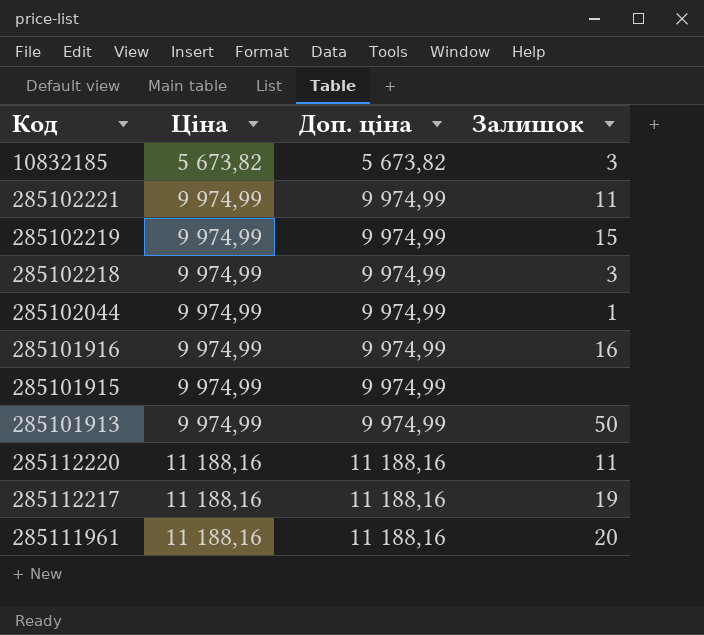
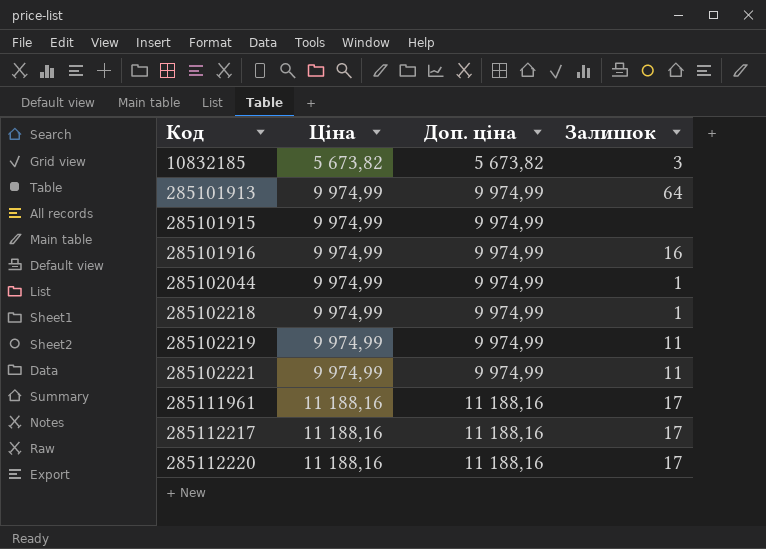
row order: Ціна ascending -> Код ascending
285101913 | Залишок: 50 -> 64
285102218 | Залишок: 3 -> 1
285102219 | Залишок: 15 -> 11
285111961 | Залишок: 20 -> 17
285112217 | Залишок: 19 -> 17
285112220 | Залишок: 11 -> 17

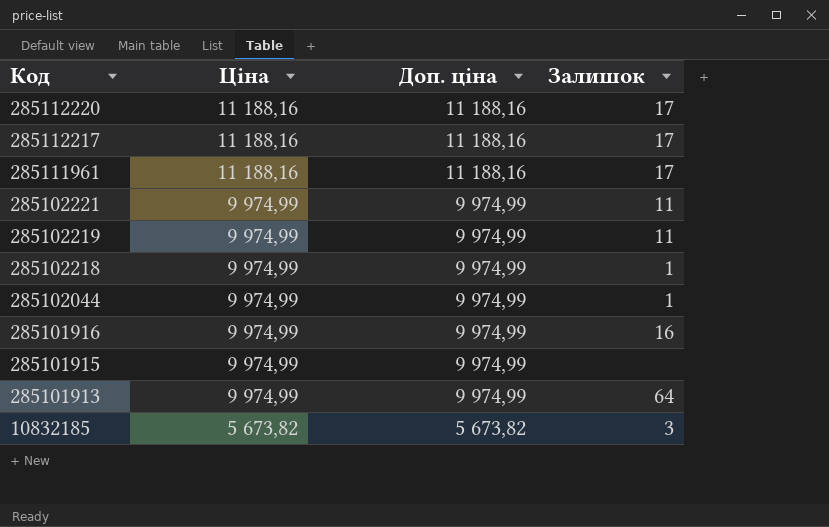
row order: Код ascending -> Код descending

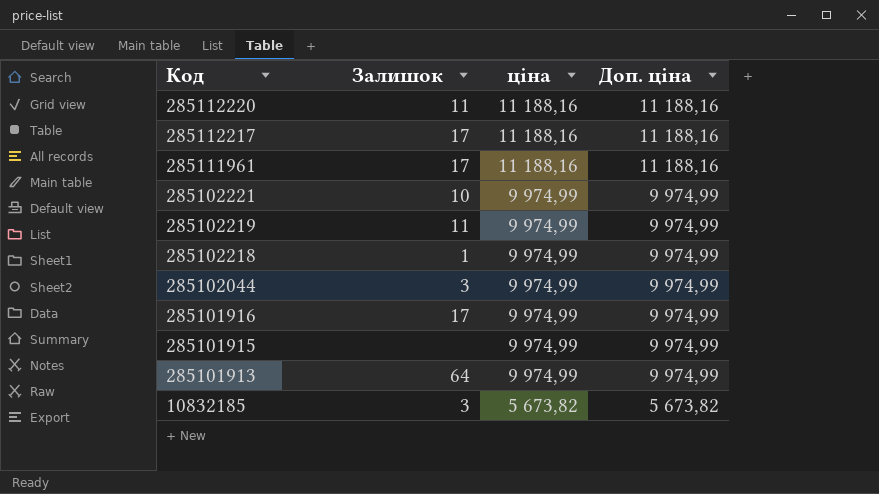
column Залишок | position: 4 -> 2
column name: Ціна -> ціна
285112220 | Залишок: 17 -> 11
285102221 | Залишок: 11 -> 10
285102044 | Залишок: 1 -> 3
285101916 | Залишок: 16 -> 17

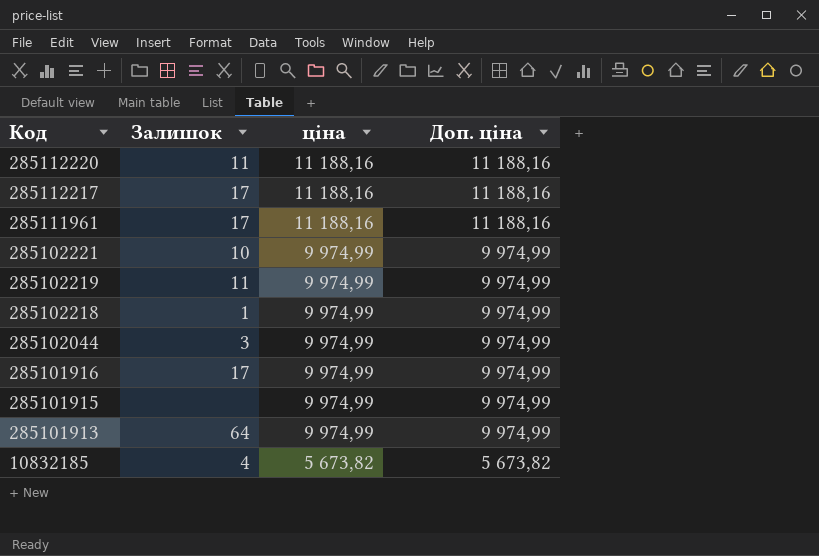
10832185 | Залишок: 3 -> 4

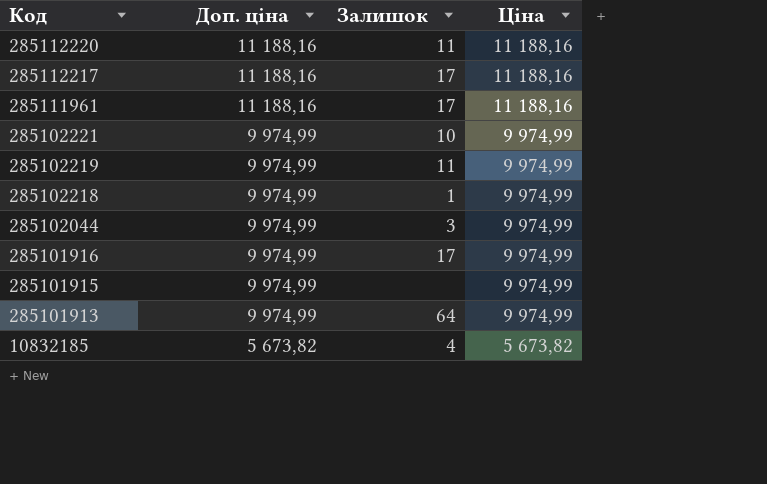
column Доп. ціна | position: 4 -> 2
column name: ціна -> Ціна

